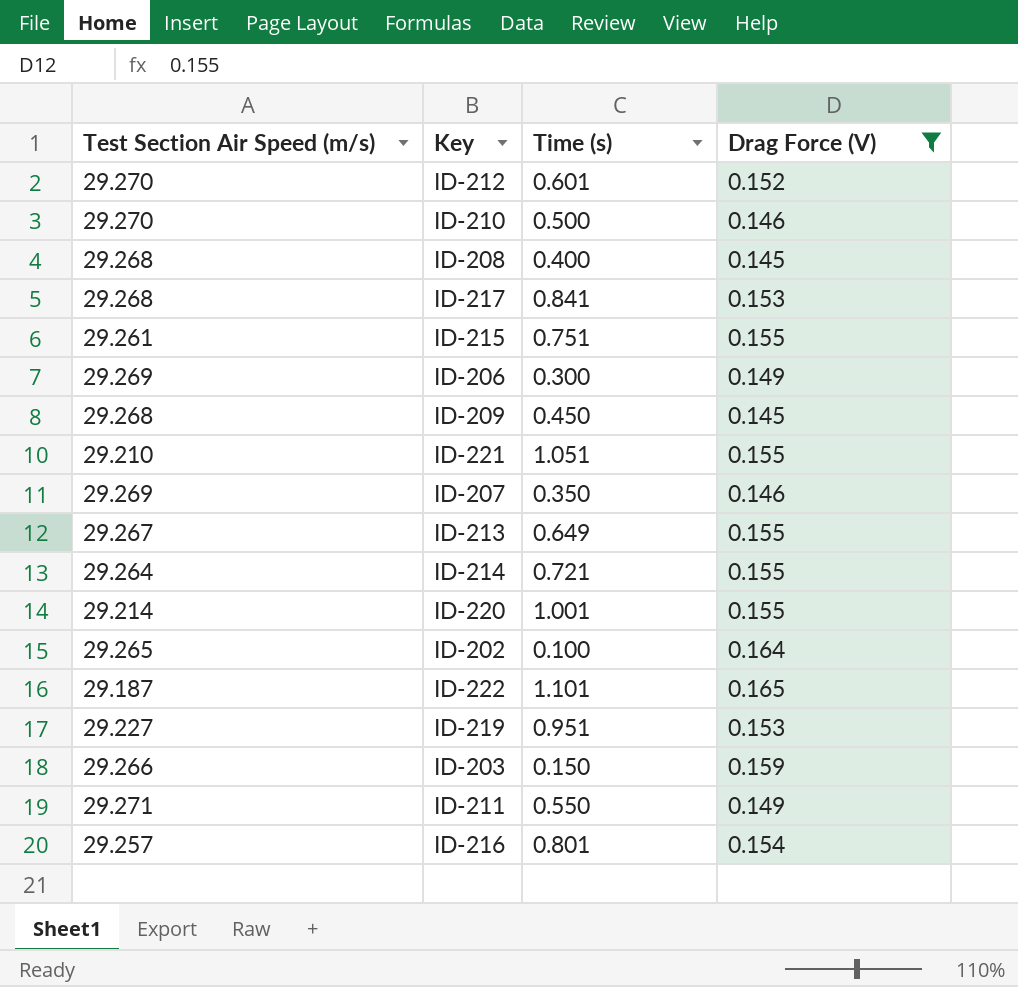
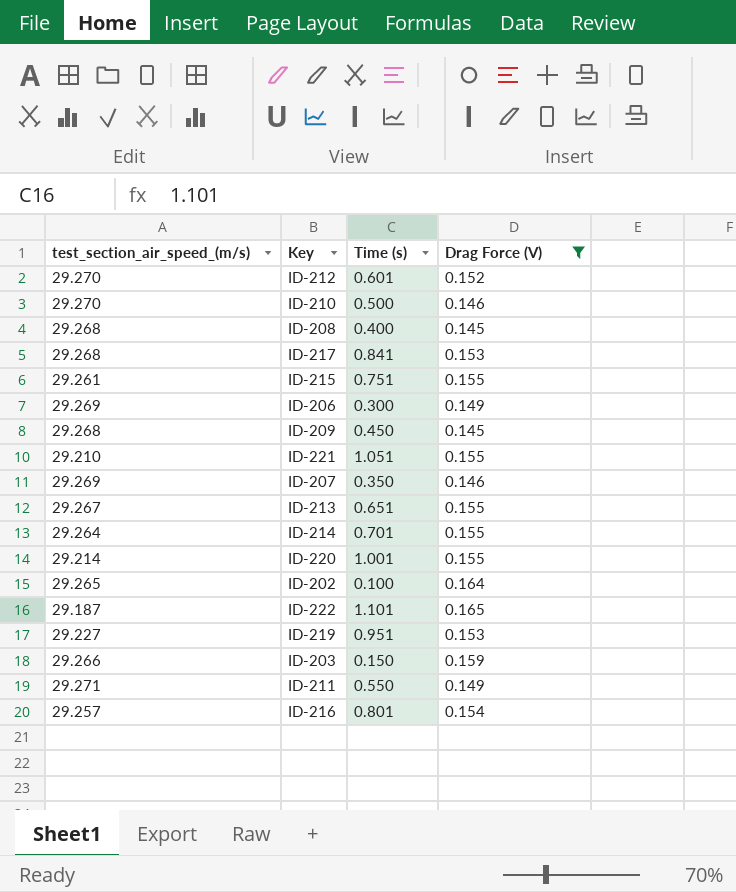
column name: Test Section Air Speed (m/s) -> test_section_air_speed_(m/s)
ID-213 | Time (s): 0.649 -> 0.651
ID-214 | Time (s): 0.721 -> 0.701

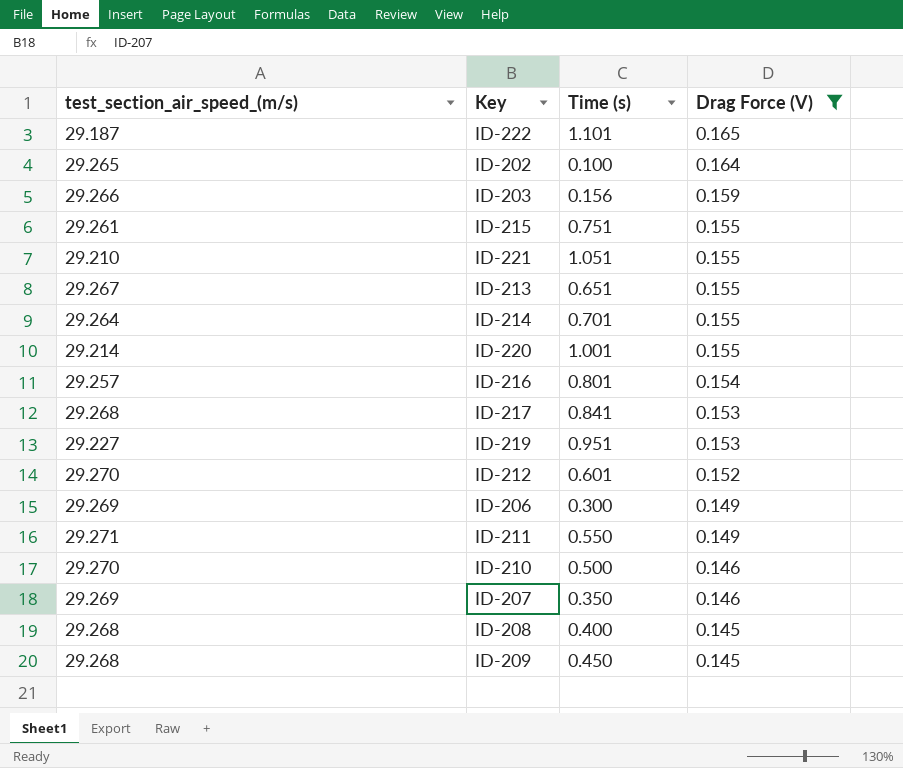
row order: none -> Drag Force (V) descending
ID-203 | Time (s): 0.150 -> 0.156

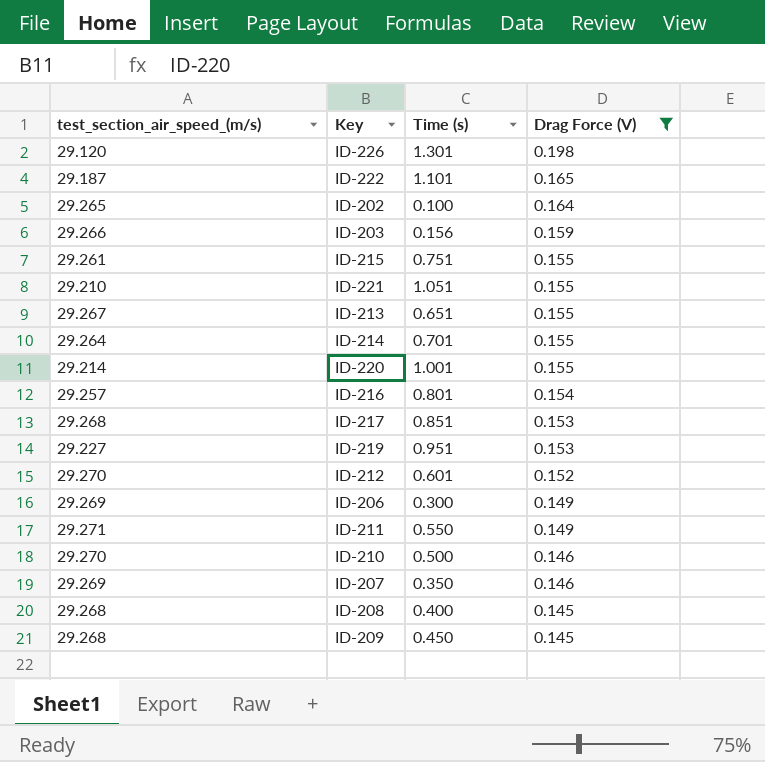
row ID-226: none -> 29.120 | 1.301 | 0.198
ID-217 | Time (s): 0.841 -> 0.851

